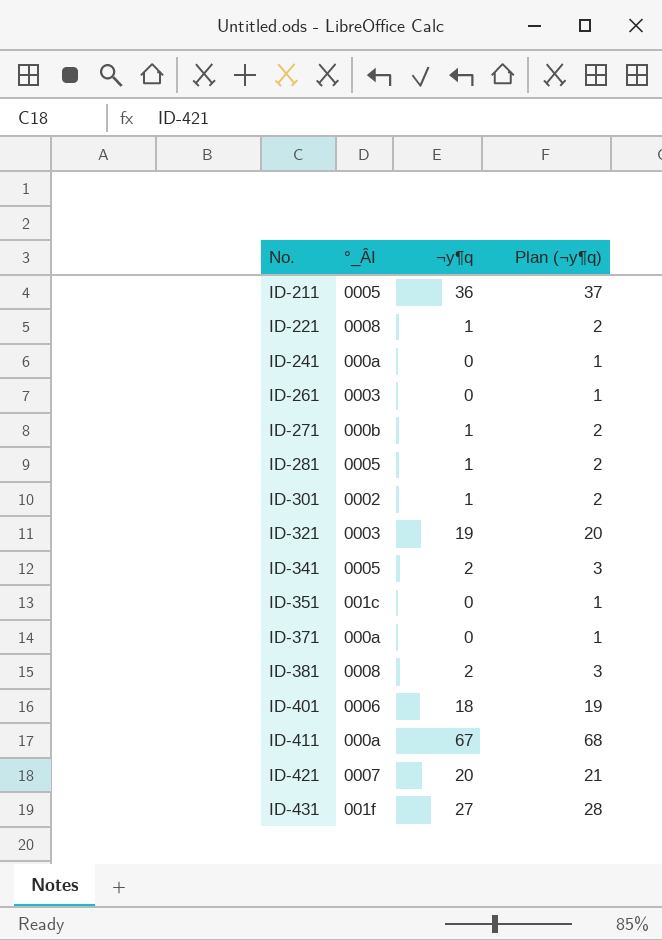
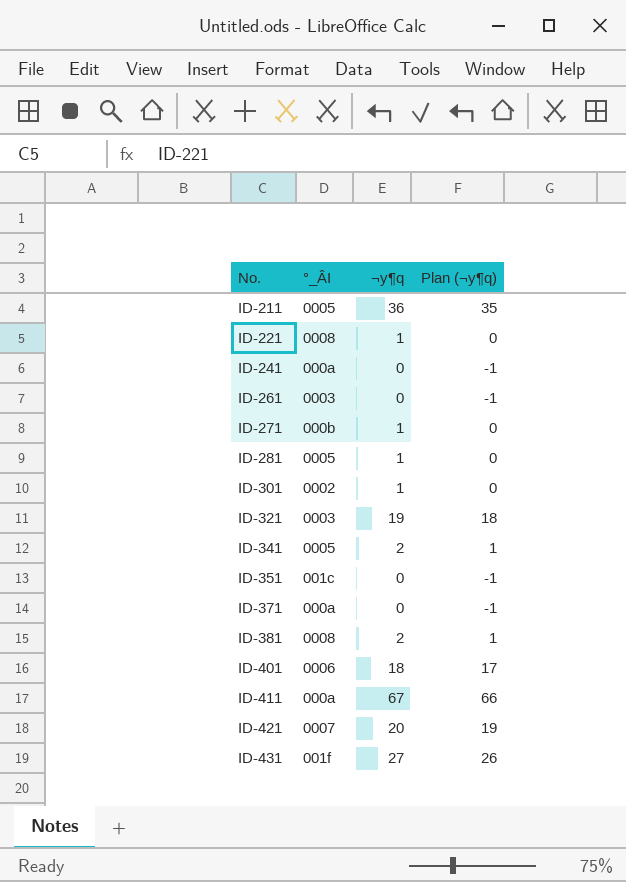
column Plan (¬y¶q) | formula: [¬y¶q] + 1 -> [¬y¶q] - 1

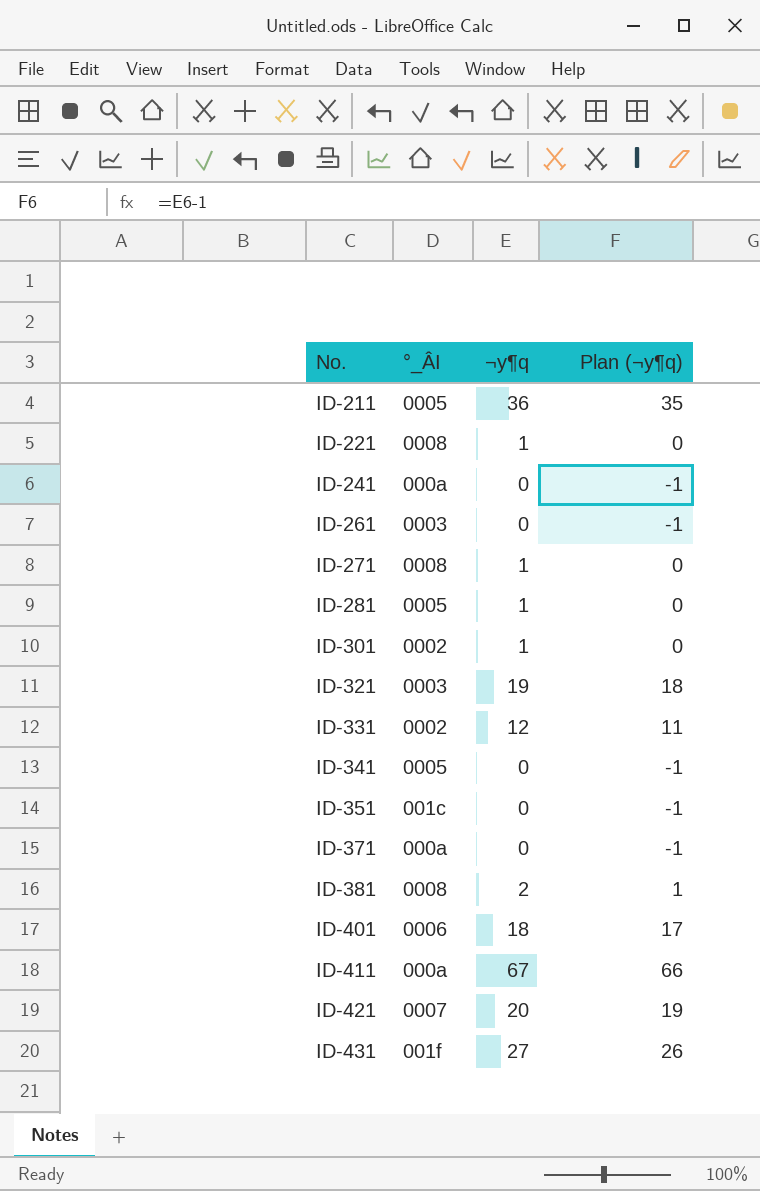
ID-271 | °_ÂI: 000b -> 0008
row ID-331: none -> 0002 | 12 | 11
ID-341 | ¬y¶q: 2 -> 0
ID-341 | Plan (¬y¶q): 1 -> -1

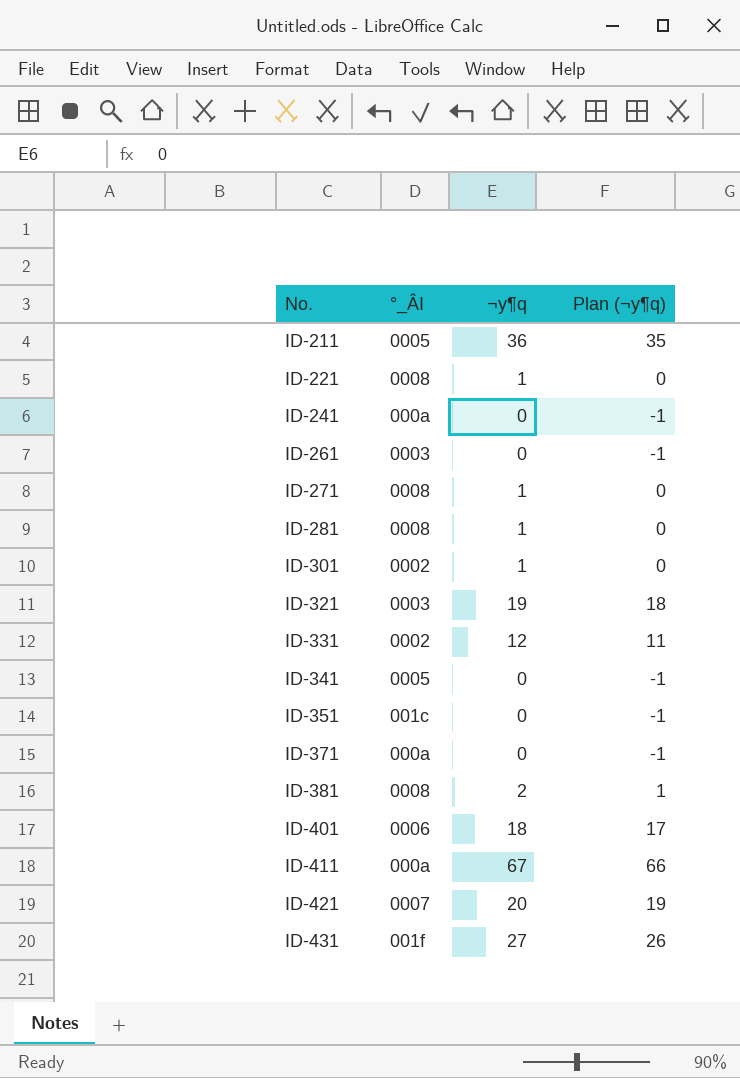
ID-281 | °_ÂI: 0005 -> 0008

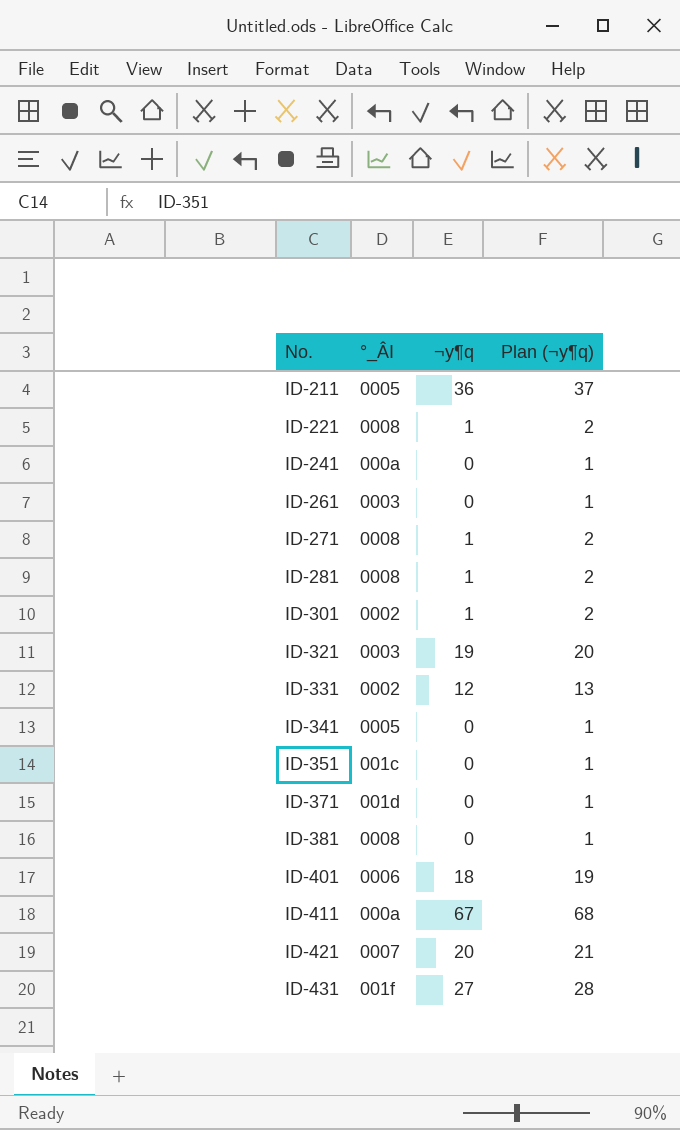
column Plan (¬y¶q) | formula: [¬y¶q] - 1 -> [¬y¶q] + 1
ID-371 | °_ÂI: 000a -> 001d
ID-381 | ¬y¶q: 2 -> 0

